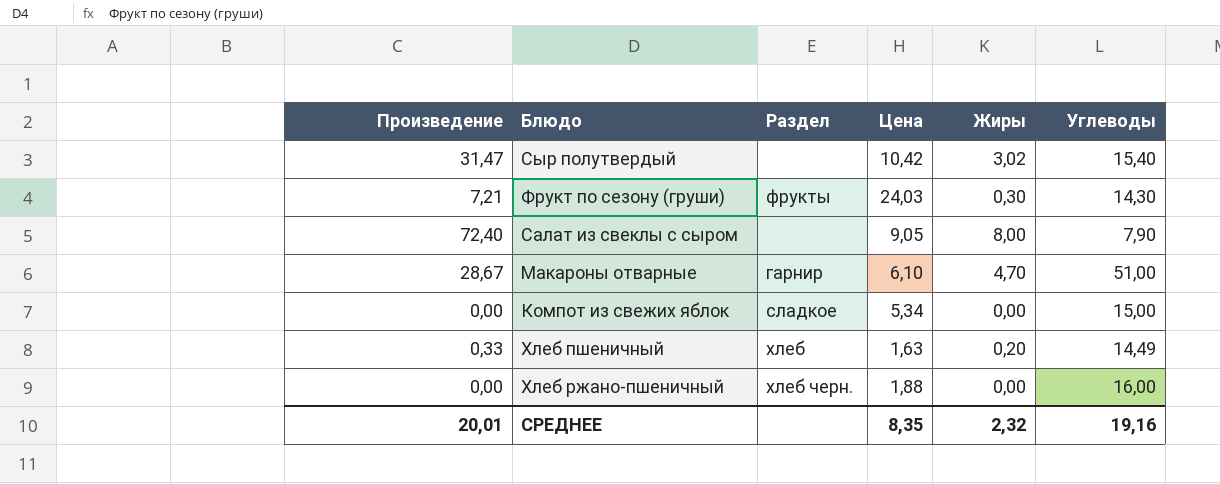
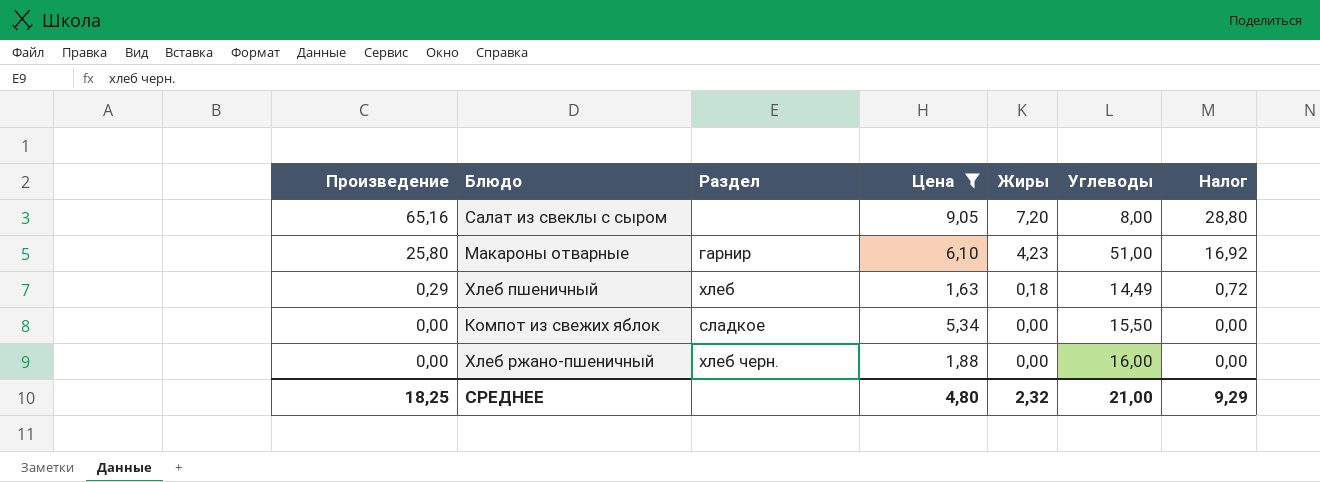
filter: none -> Цена <= 9,05
row order: none -> Произведение descending
column Налог | formula: none -> [Жиры] * 4
Салат из свеклы с сыром | Произведение: 72,40 -> 65,16
Салат из свеклы с сыром | Жиры: 8,00 -> 7,20
Салат из свеклы с сыром | Углеводы: 7,90 -> 8,00
Макароны отварные | Произведение: 28,67 -> 25,80
Макароны отварные | Жиры: 4,70 -> 4,23
Хлеб пшеничный | Произведение: 0,33 -> 0,29
Хлеб пшеничный | Жиры: 0,20 -> 0,18
Компот из свежих яблок | Углеводы: 15,00 -> 15,50
СРЕДНЕЕ | Произведение: 20,01 -> 18,25
СРЕДНЕЕ | Цена: 8,35 -> 4,80
СРЕДНЕЕ | Углеводы: 19,16 -> 21,00

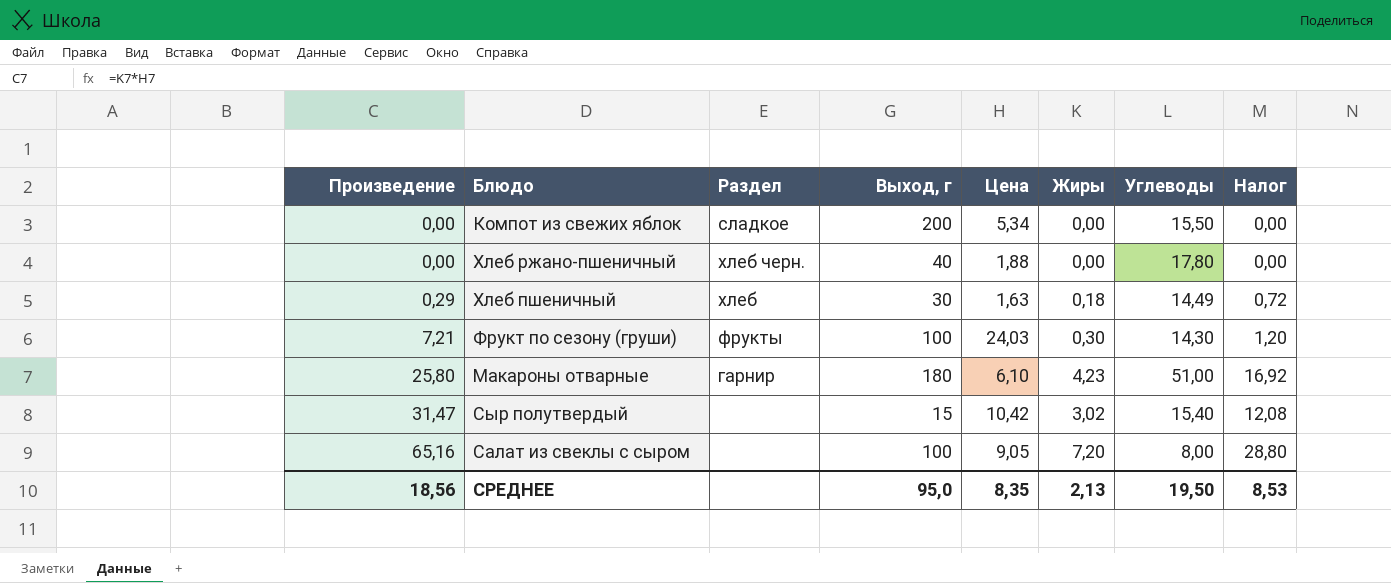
filter: Цена <= 9,05 -> none
row order: Произведение descending -> Произведение ascending
column Выход, г | position: none -> 4
Хлеб ржано-пшеничный | Углеводы: 16,00 -> 17,80
СРЕДНЕЕ | Произведение: 18,25 -> 18,56
СРЕДНЕЕ | Цена: 4,80 -> 8,35
СРЕДНЕЕ | Жиры: 2,32 -> 2,13
СРЕДНЕЕ | Углеводы: 21,00 -> 19,50
СРЕДНЕЕ | Налог: 9,29 -> 8,53

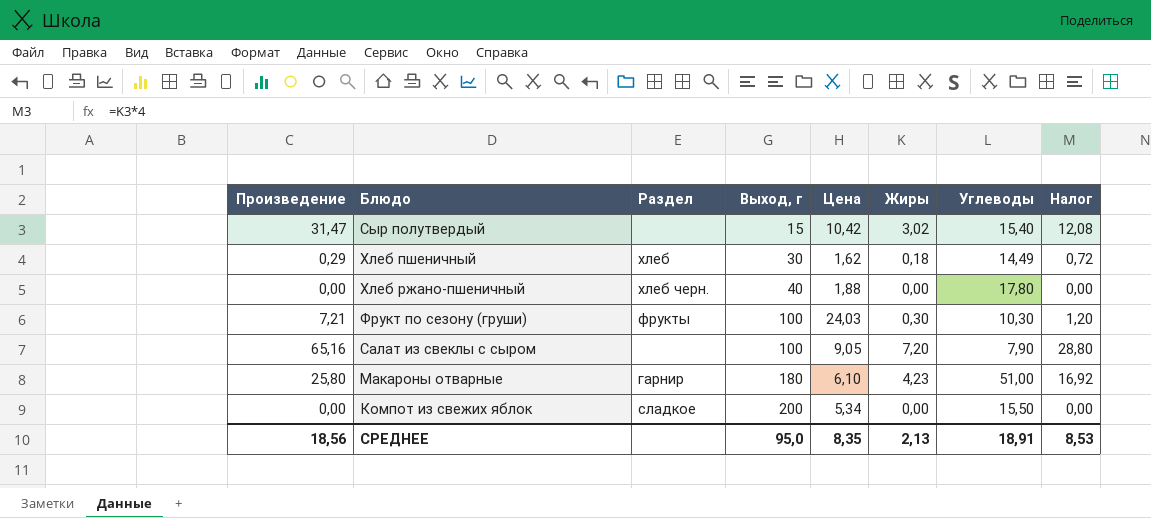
row order: Произведение ascending -> Выход, г ascending
Хлеб пшеничный | Цена: 1,63 -> 1,62
Фрукт по сезону (груши) | Углеводы: 14,30 -> 10,30
Салат из свеклы с сыром | Углеводы: 8,00 -> 7,90
СРЕДНЕЕ | Углеводы: 19,50 -> 18,91

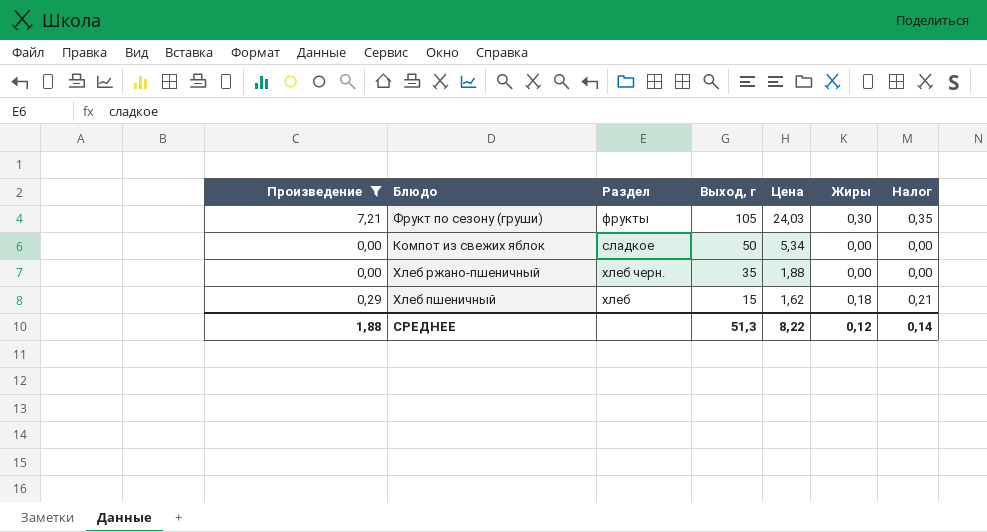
filter: none -> Произведение <= 7,21
row order: Выход, г ascending -> Выход, г descending
column Углеводы | position: 7 -> none
column Налог | formula: [Жиры] * 4 -> [Жиры] * 1,15
Фрукт по сезону (груши) | Выход, г: 100 -> 105
Компот из свежих яблок | Выход, г: 200 -> 50
Хлеб ржано-пшеничный | Выход, г: 40 -> 35
Хлеб пшеничный | Выход, г: 30 -> 15
СРЕДНЕЕ | Произведение: 18,56 -> 1,88
СРЕДНЕЕ | Выход, г: 95,0 -> 51,3
СРЕДНЕЕ | Цена: 8,35 -> 8,22
СРЕДНЕЕ | Жиры: 2,13 -> 0,12
СРЕДНЕЕ | Налог: 8,53 -> 0,14

